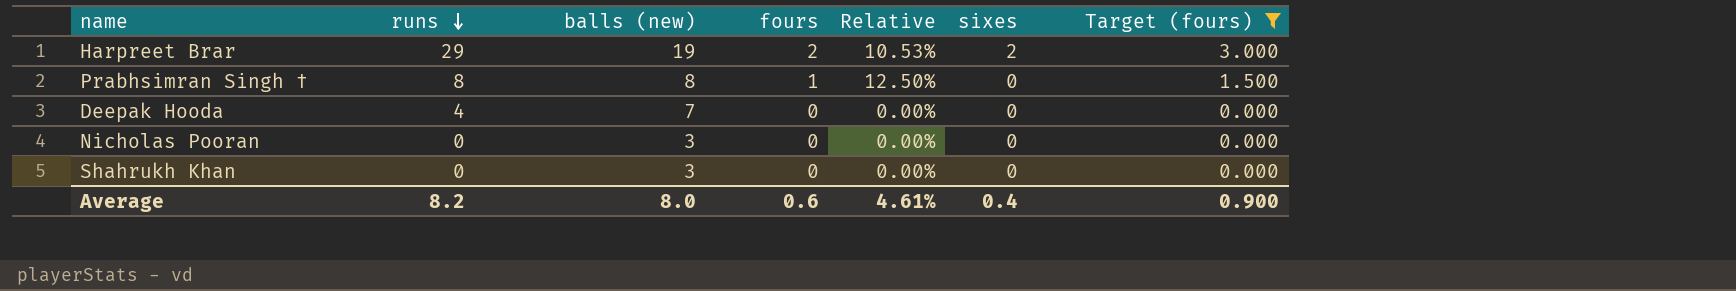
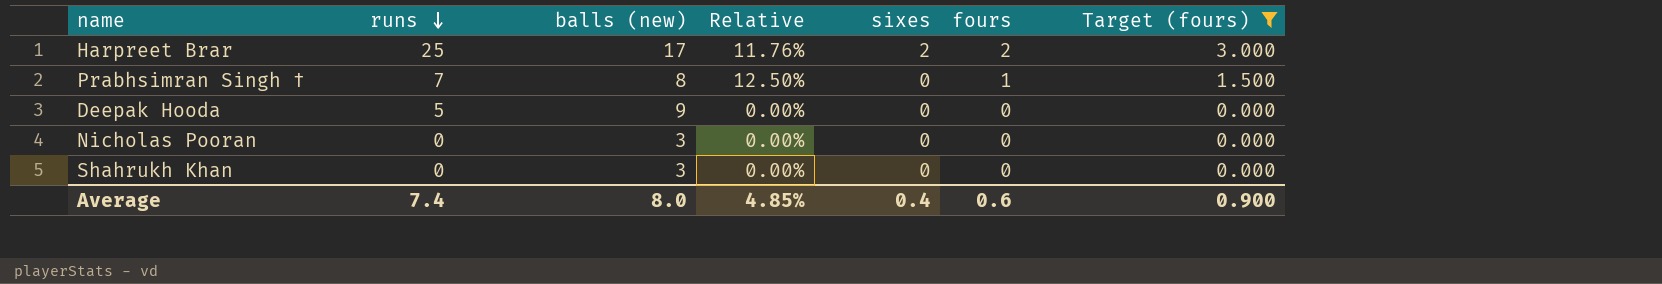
column fours | position: 4 -> 6
Harpreet Brar | runs: 29 -> 25
Harpreet Brar | balls (new): 19 -> 17
Harpreet Brar | Relative: 10.53% -> 11.76%
Prabhsimran Singh † | runs: 8 -> 7
Deepak Hooda | runs: 4 -> 5
Deepak Hooda | balls (new): 7 -> 9
Average | runs: 8.2 -> 7.4
Average | Relative: 4.61% -> 4.85%

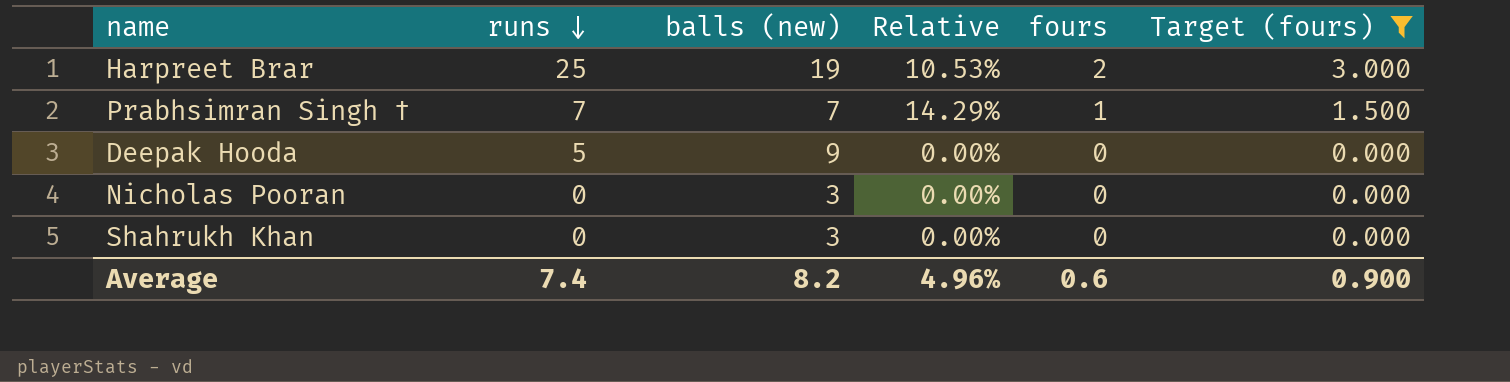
column sixes | position: 5 -> none
Harpreet Brar | balls (new): 17 -> 19
Harpreet Brar | Relative: 11.76% -> 10.53%
Prabhsimran Singh † | balls (new): 8 -> 7
Prabhsimran Singh † | Relative: 12.50% -> 14.29%
Average | balls (new): 8.0 -> 8.2
Average | Relative: 4.85% -> 4.96%

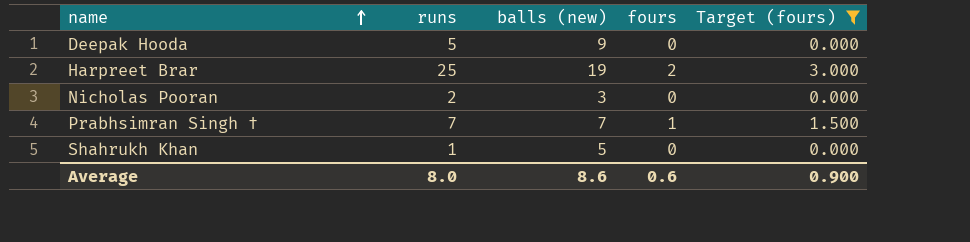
row order: runs descending -> name ascending
column Relative | formula: [fours] / [balls (new)] -> none
Nicholas Pooran | runs: 0 -> 2
Shahrukh Khan | runs: 0 -> 1
Shahrukh Khan | balls (new): 3 -> 5
Average | runs: 7.4 -> 8.0
Average | balls (new): 8.2 -> 8.6

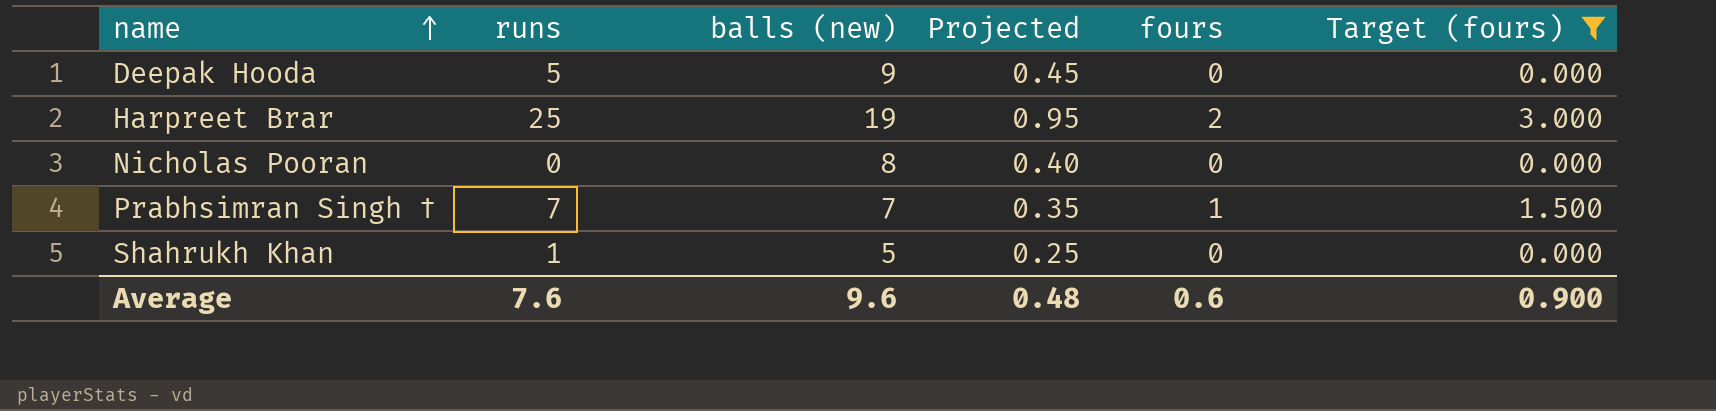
column Projected | formula: none -> [balls (new)] * 0.05
Nicholas Pooran | runs: 2 -> 0
Nicholas Pooran | balls (new): 3 -> 8
Average | runs: 8.0 -> 7.6
Average | balls (new): 8.6 -> 9.6

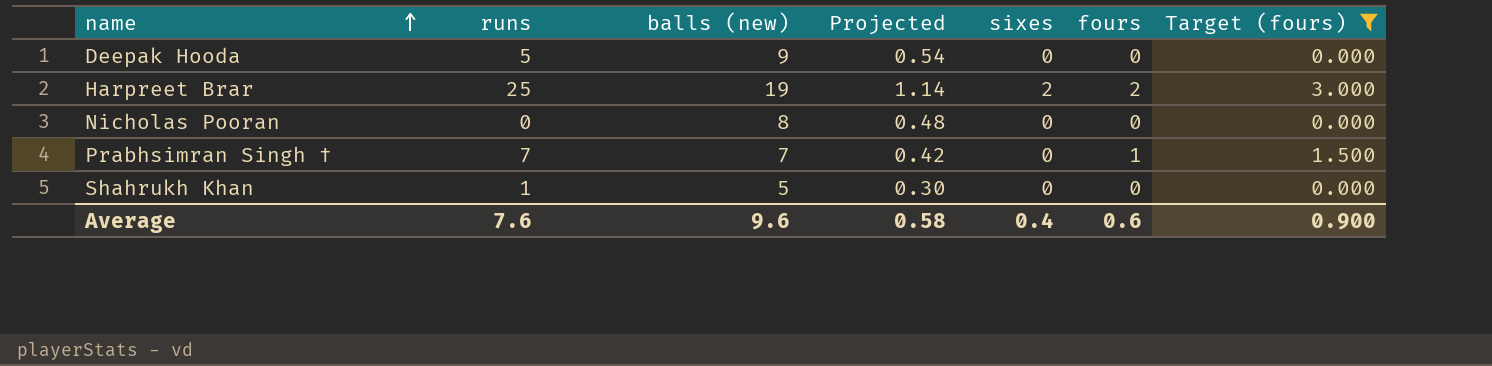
column Projected | formula: [balls (new)] * 0.05 -> [balls (new)] * 0.06
column sixes | position: none -> 5
Average | Projected: 0.48 -> 0.58

